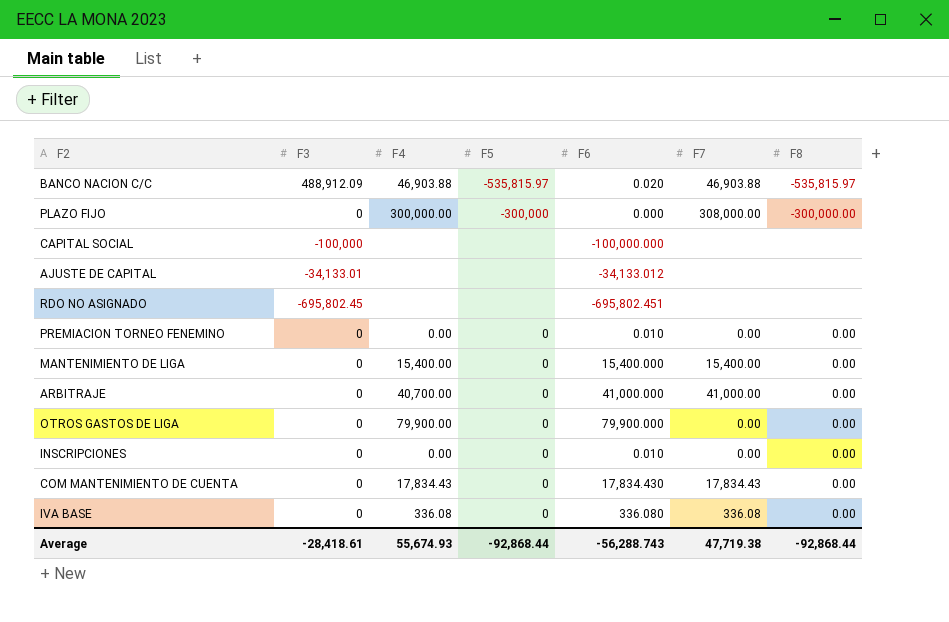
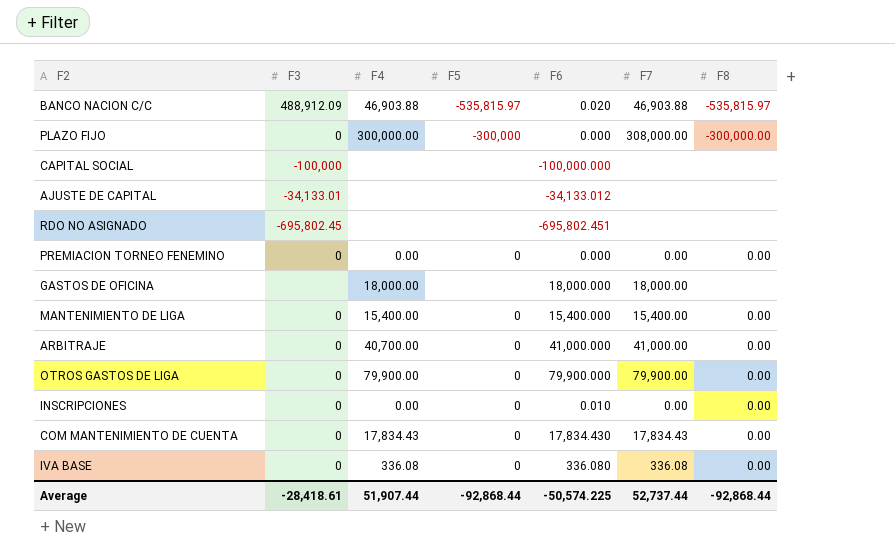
PREMIACION TORNEO FENEMINO | F6: 0.010 -> 0.000
row GASTOS DE OFICINA: none -> none | 18,000.00 | none | 18,000.000 | 18,000.00 | none
OTROS GASTOS DE LIGA | F7: 0.00 -> 79,900.00
Average | F4: 55,674.93 -> 51,907.44
Average | F6: -56,288.743 -> -50,574.225
Average | F7: 47,719.38 -> 52,737.44

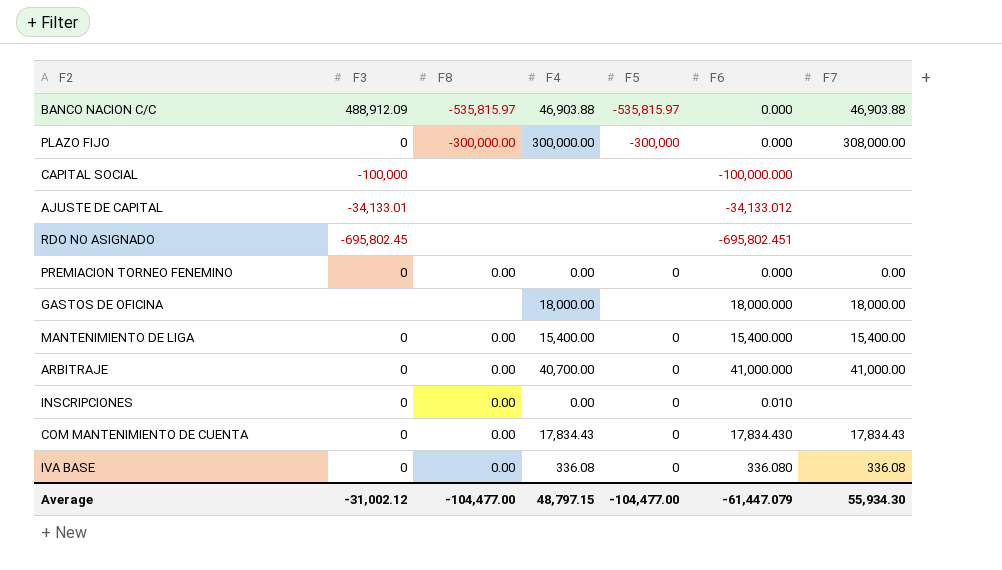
column F8 | position: 7 -> 3
row OTROS GASTOS DE LIGA: 0 | 79,900.00 | 0 | 79,900.000 | 79,900.00 | 0.00 -> none
BANCO NACION C/C | F6: 0.020 -> 0.000
INSCRIPCIONES | F7: 0.00 -> none
Average | F3: -28,418.61 -> -31,002.12
Average | F8: -92,868.44 -> -104,477.00
Average | F4: 51,907.44 -> 48,797.15
Average | F5: -92,868.44 -> -104,477.00
Average | F6: -50,574.225 -> -61,447.079
Average | F7: 52,737.44 -> 55,934.30

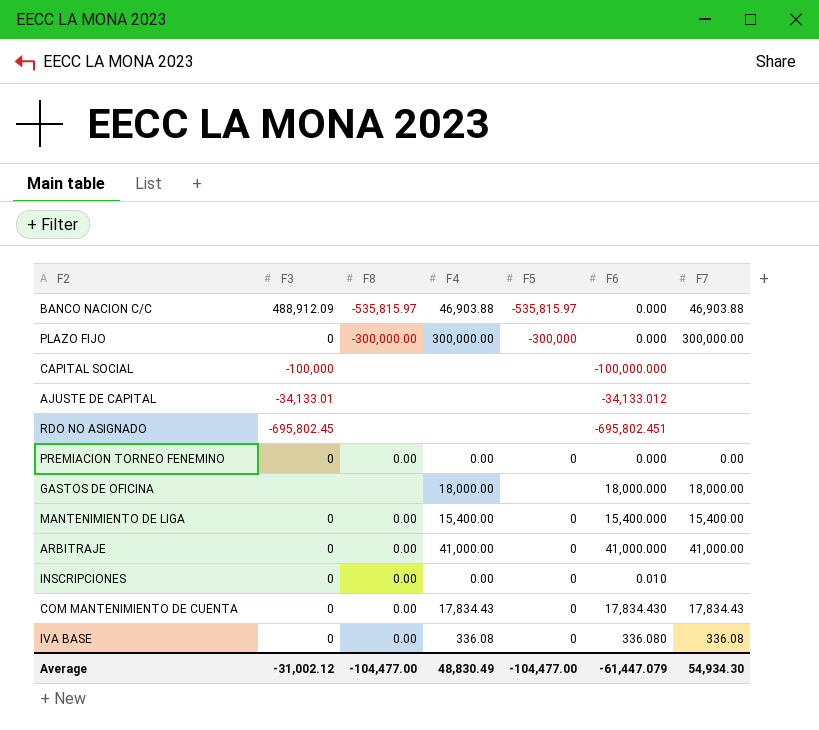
PLAZO FIJO | F7: 308,000.00 -> 300,000.00
ARBITRAJE | F4: 40,700.00 -> 41,000.00
Average | F4: 48,797.15 -> 48,830.49
Average | F7: 55,934.30 -> 54,934.30

